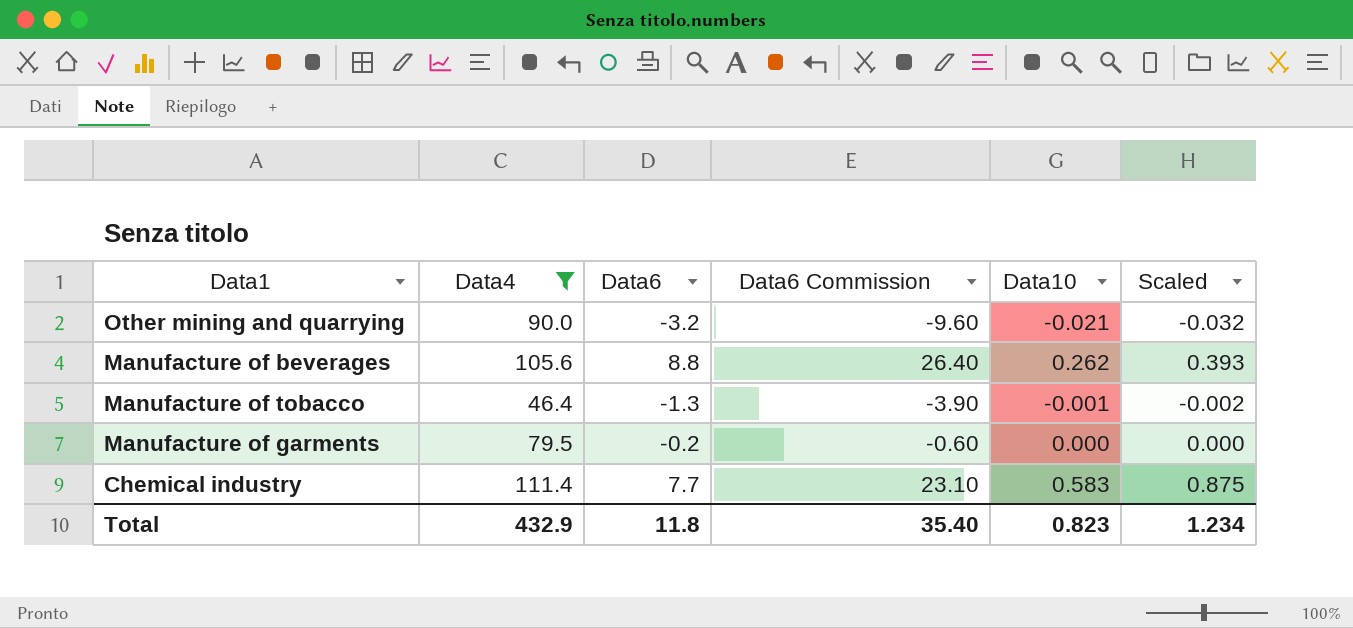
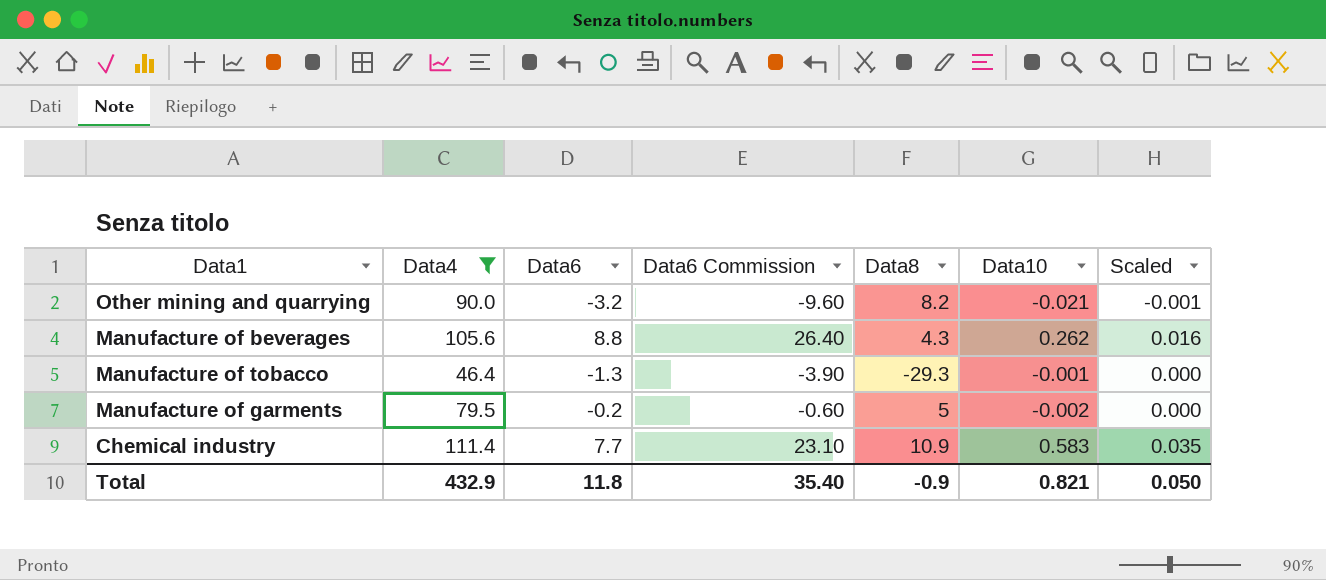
column Data8 | position: none -> 5
column Scaled | formula: [Data10] * 1.5 -> [Data10] * 0.06
Manufacture of garments | Data10: 0.000 -> -0.002
Total | Data10: 0.823 -> 0.821
Total | Scaled: 1.234 -> 0.050

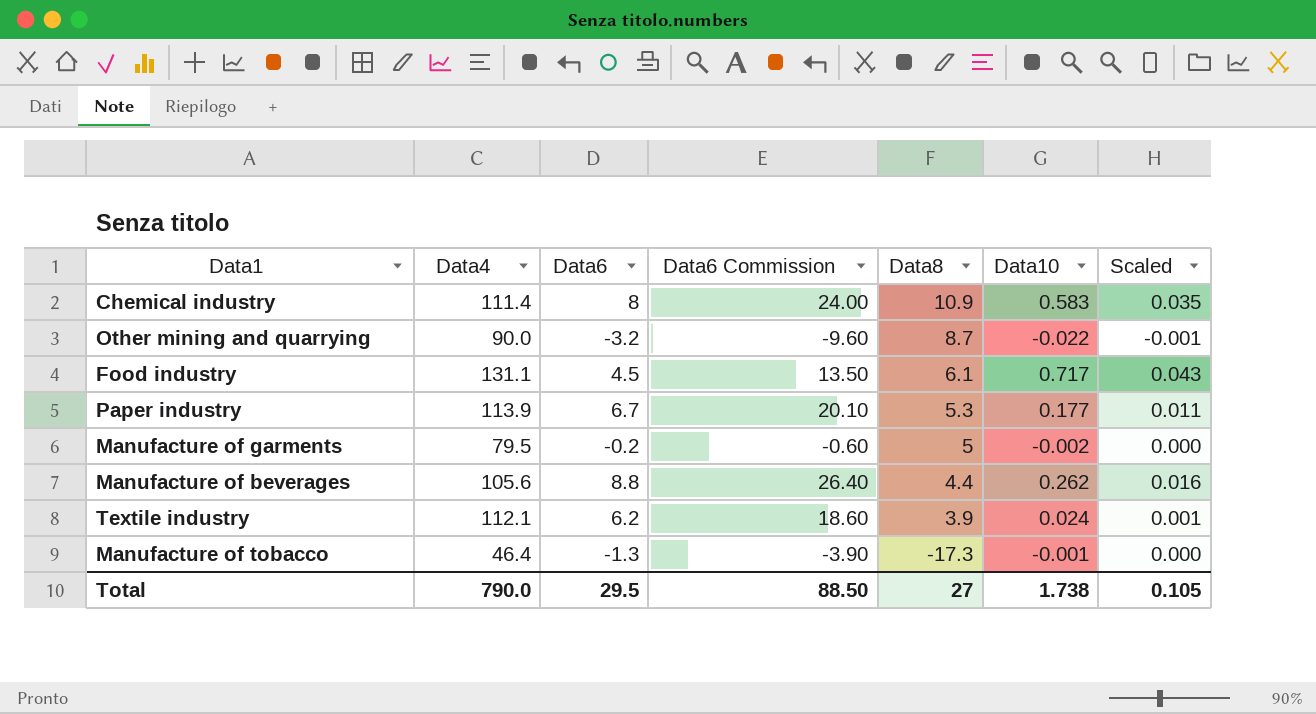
filter: Data4 <= 111.4 -> none
row order: none -> Data8 descending
Chemical industry | Data6: 7.7 -> 8
Chemical industry | Data6 Commission: 23.10 -> 24.00
Other mining and quarrying | Data8: 8.2 -> 8.7
Other mining and quarrying | Data10: -0.021 -> -0.022
Manufacture of beverages | Data8: 4.3 -> 4.4
Manufacture of tobacco | Data8: -29.3 -> -17.3
Total | Data4: 432.9 -> 790.0
Total | Data6: 11.8 -> 29.5
Total | Data6 Commission: 35.40 -> 88.50
Total | Data8: -0.9 -> 27
Total | Data10: 0.821 -> 1.738
Total | Scaled: 0.050 -> 0.105

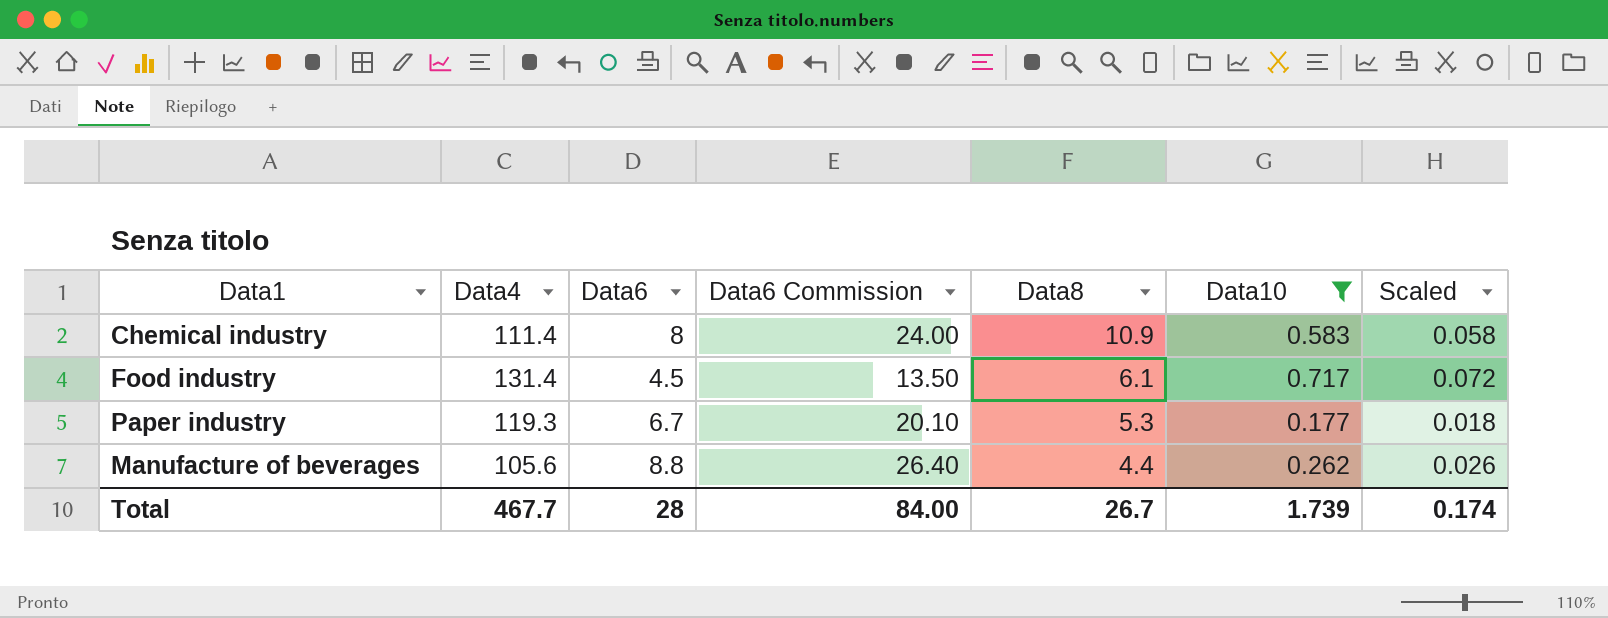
filter: none -> Data10 >= 0.177
column Scaled | formula: [Data10] * 0.06 -> [Data10] * 0.1
Food industry | Data4: 131.1 -> 131.4
Paper industry | Data4: 113.9 -> 119.3
Total | Data4: 790.0 -> 467.7
Total | Data6: 29.5 -> 28
Total | Data6 Commission: 88.50 -> 84.00
Total | Data8: 27 -> 26.7
Total | Data10: 1.738 -> 1.739
Total | Scaled: 0.105 -> 0.174

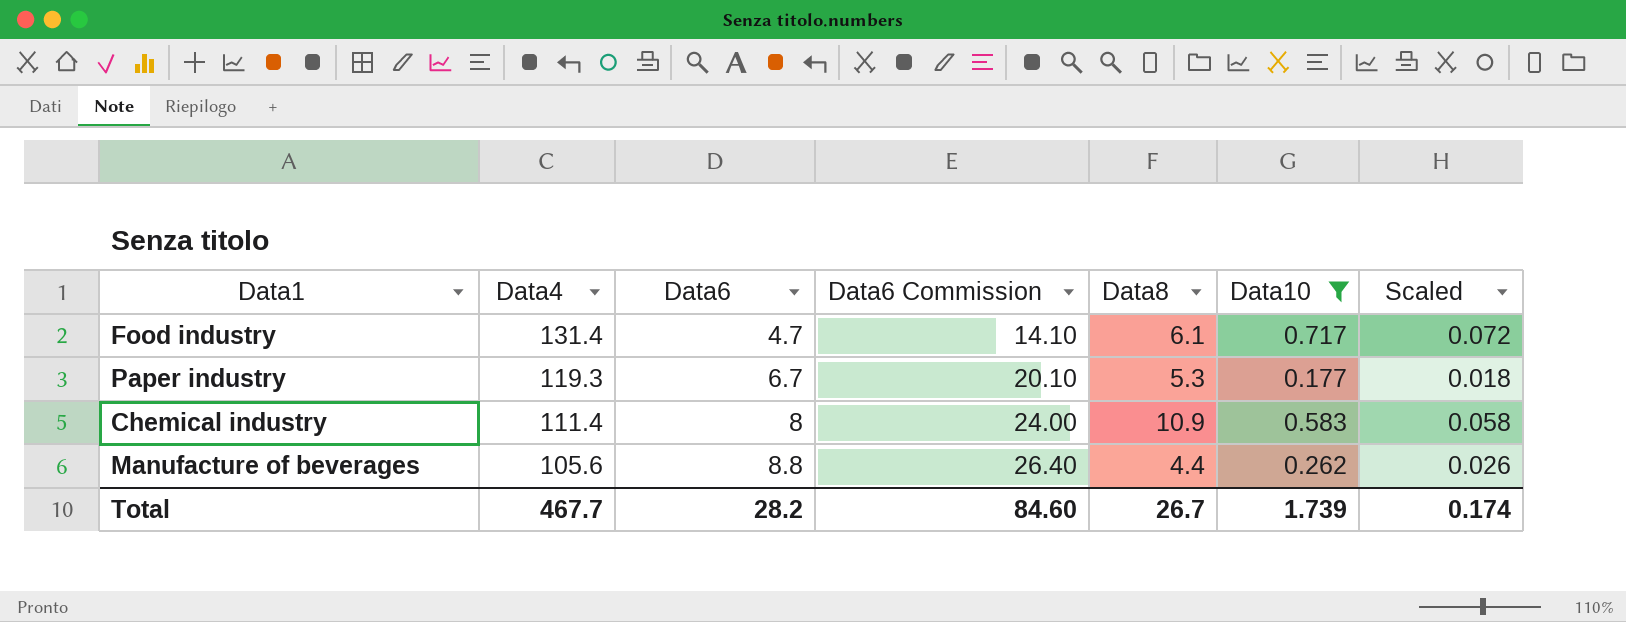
row order: Data8 descending -> Data4 descending
Food industry | Data6: 4.5 -> 4.7
Food industry | Data6 Commission: 13.50 -> 14.10
Total | Data6: 28 -> 28.2
Total | Data6 Commission: 84.00 -> 84.60

